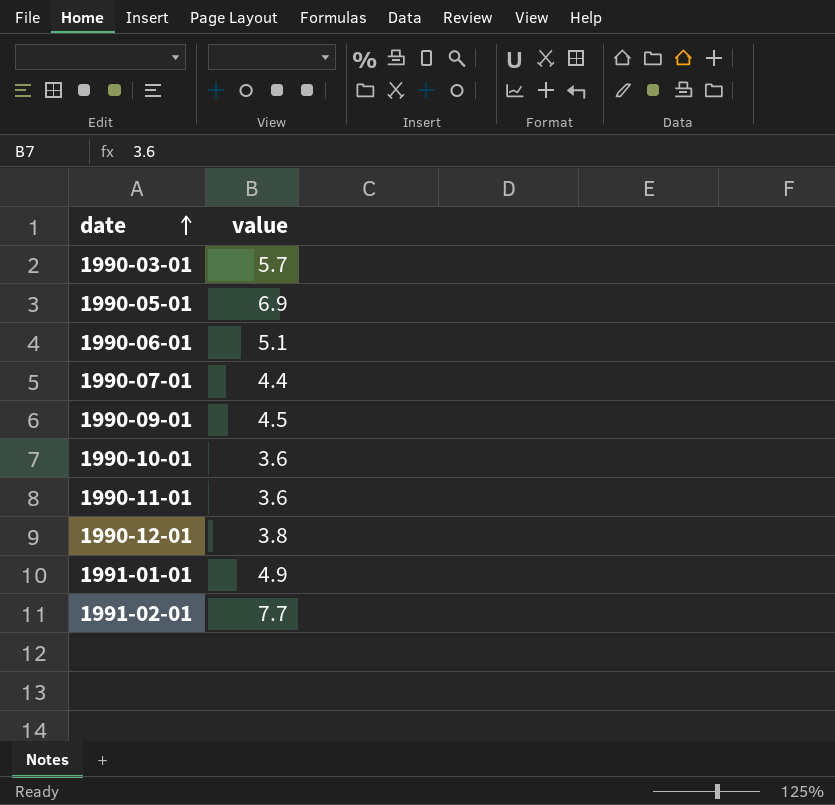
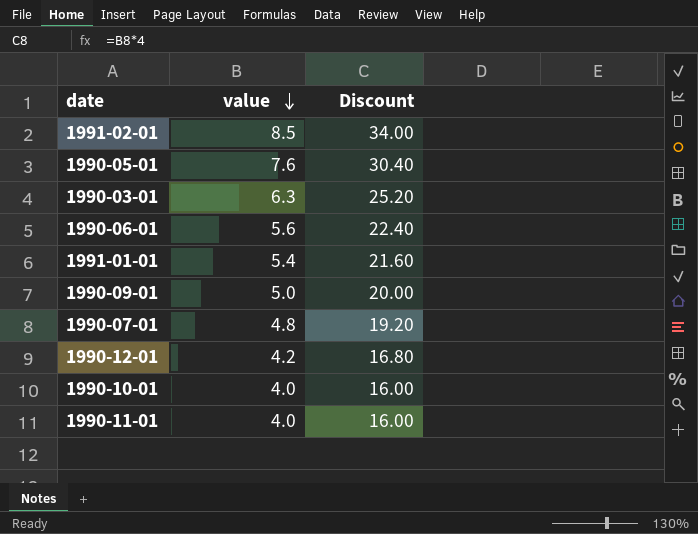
row order: date ascending -> value descending
column Discount | formula: none -> [value] * 4
1991-02-01 | value: 7.7 -> 8.5
1990-05-01 | value: 6.9 -> 7.6
1990-03-01 | value: 5.7 -> 6.3
1990-06-01 | value: 5.1 -> 5.6
1991-01-01 | value: 4.9 -> 5.4
1990-09-01 | value: 4.5 -> 5.0
1990-07-01 | value: 4.4 -> 4.8
1990-12-01 | value: 3.8 -> 4.2
1990-10-01 | value: 3.6 -> 4.0
1990-11-01 | value: 3.6 -> 4.0

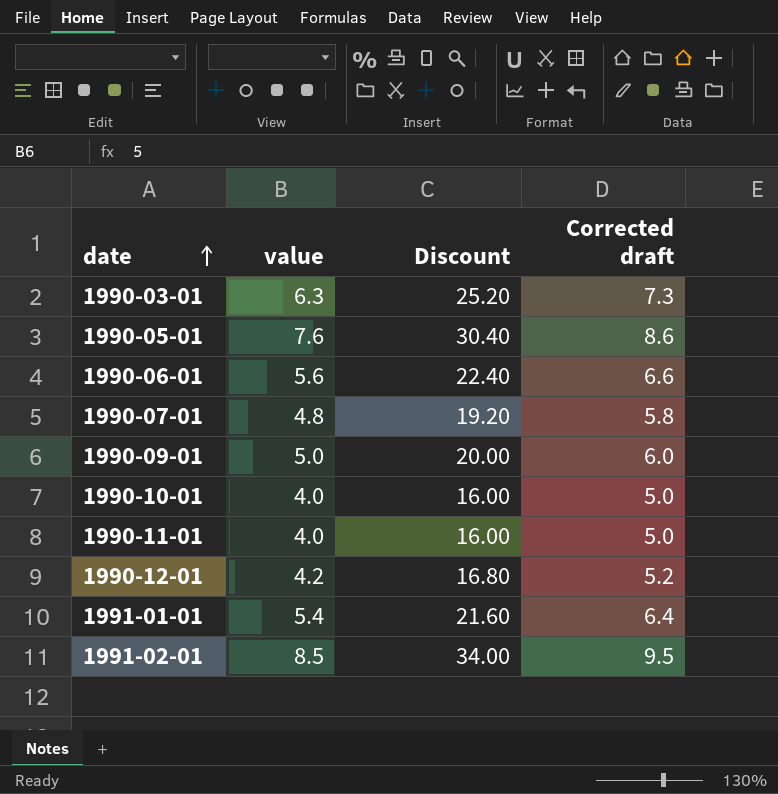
row order: value descending -> date ascending
column Corrected draft | formula: none -> [value] + 1

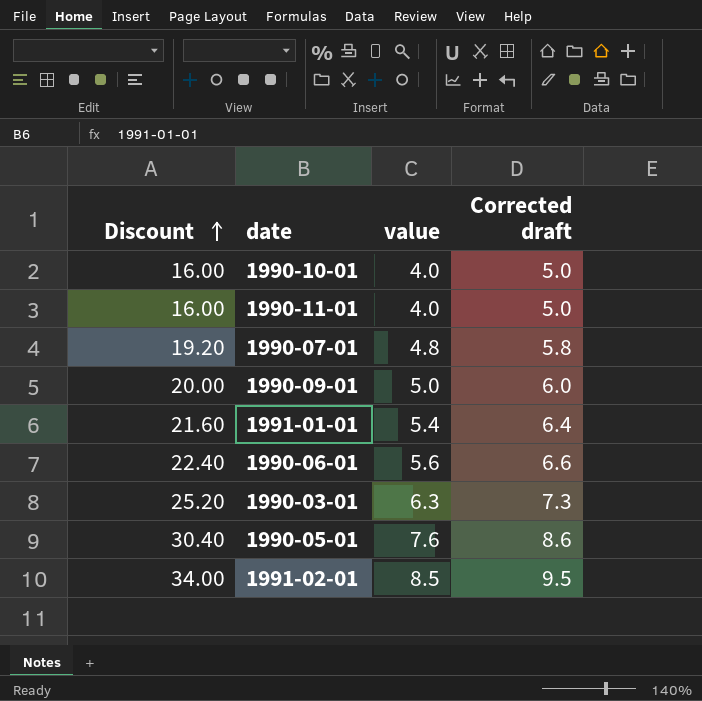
row order: date ascending -> Discount ascending
column Discount | position: 3 -> 1
row 1990-12-01: 4.2 | 16.80 | 5.2 -> none

